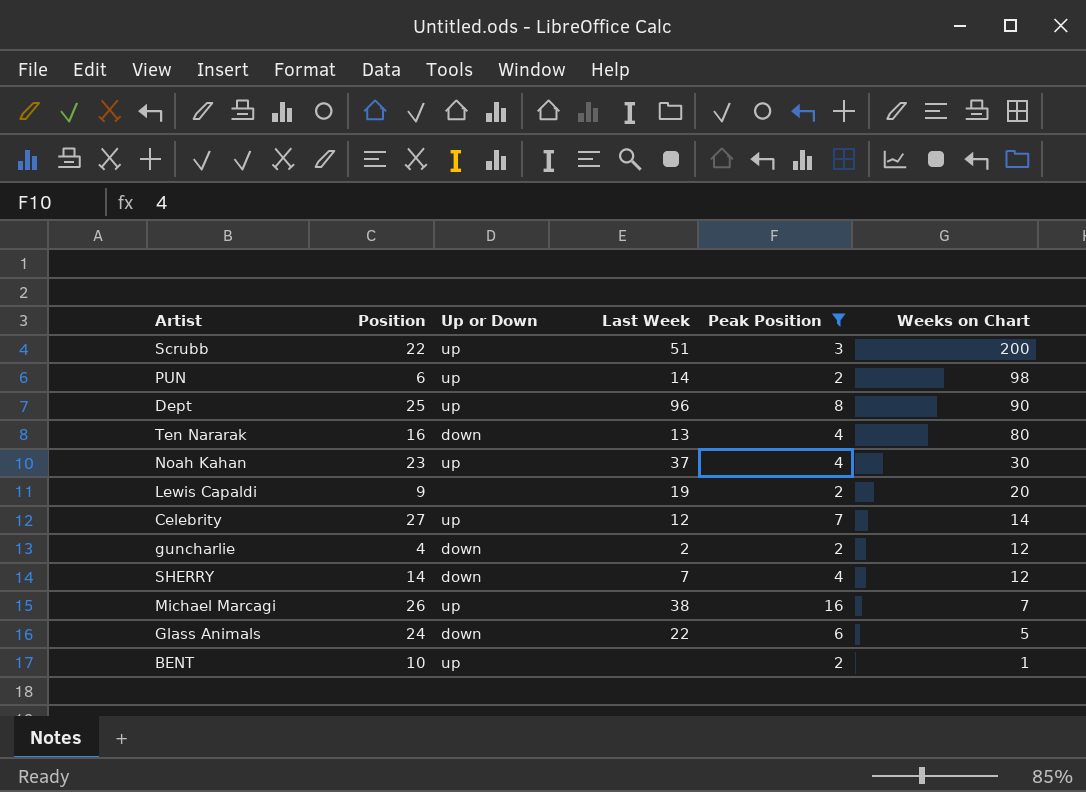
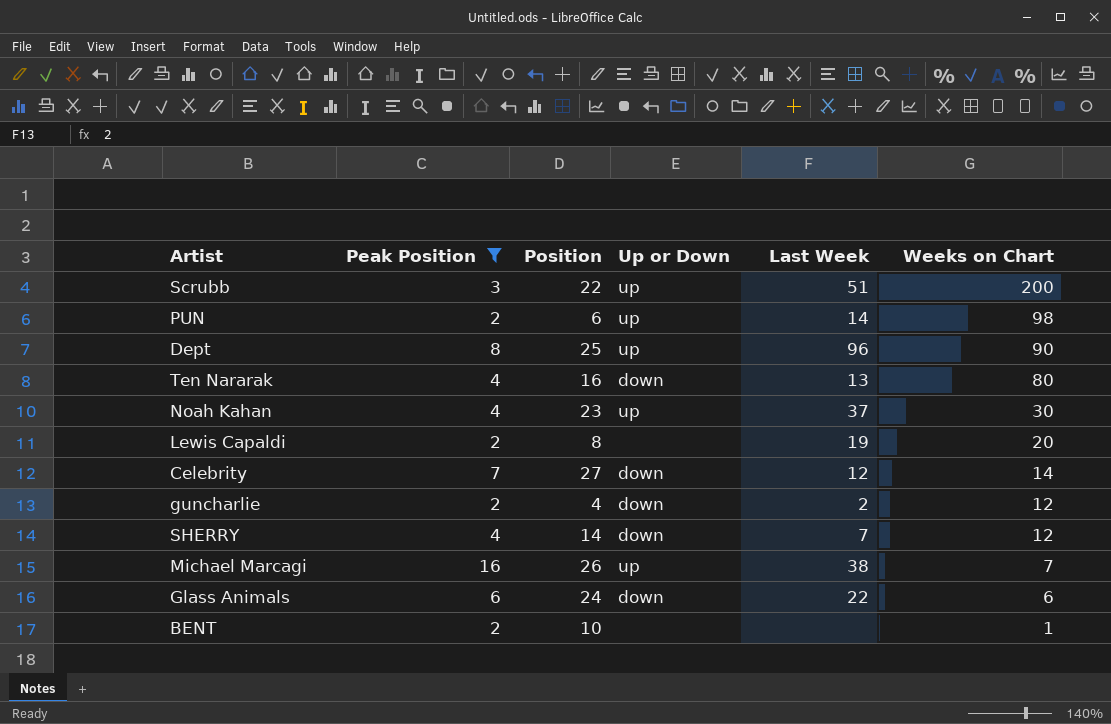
column Peak Position | position: 5 -> 2
Lewis Capaldi | Position: 9 -> 8
Celebrity | Up or Down: up -> down
Glass Animals | Weeks on Chart: 5 -> 6
BENT | Up or Down: up -> none

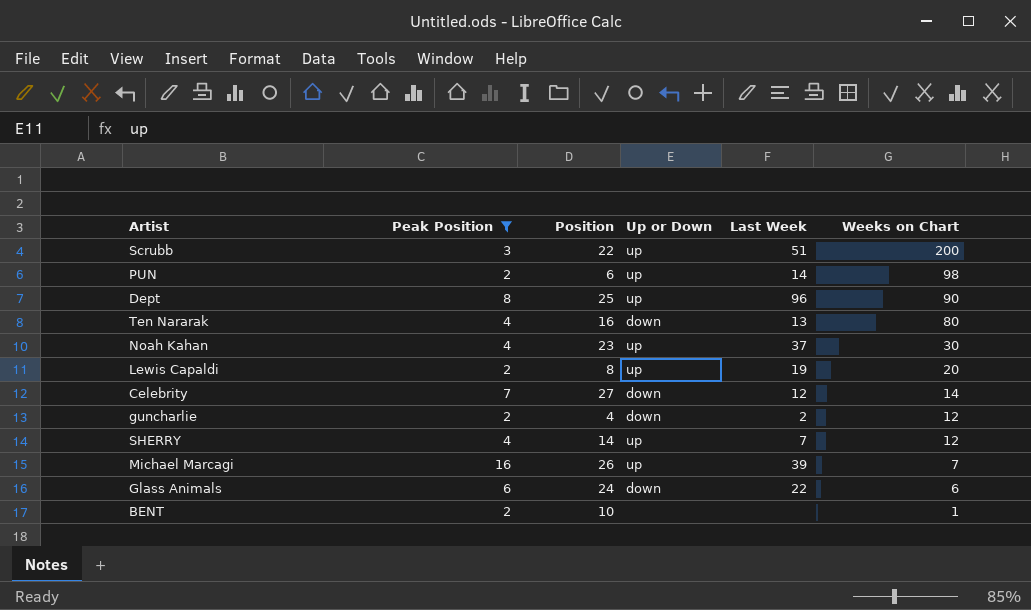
Lewis Capaldi | Up or Down: none -> up
SHERRY | Up or Down: down -> up
Michael Marcagi | Last Week: 38 -> 39

